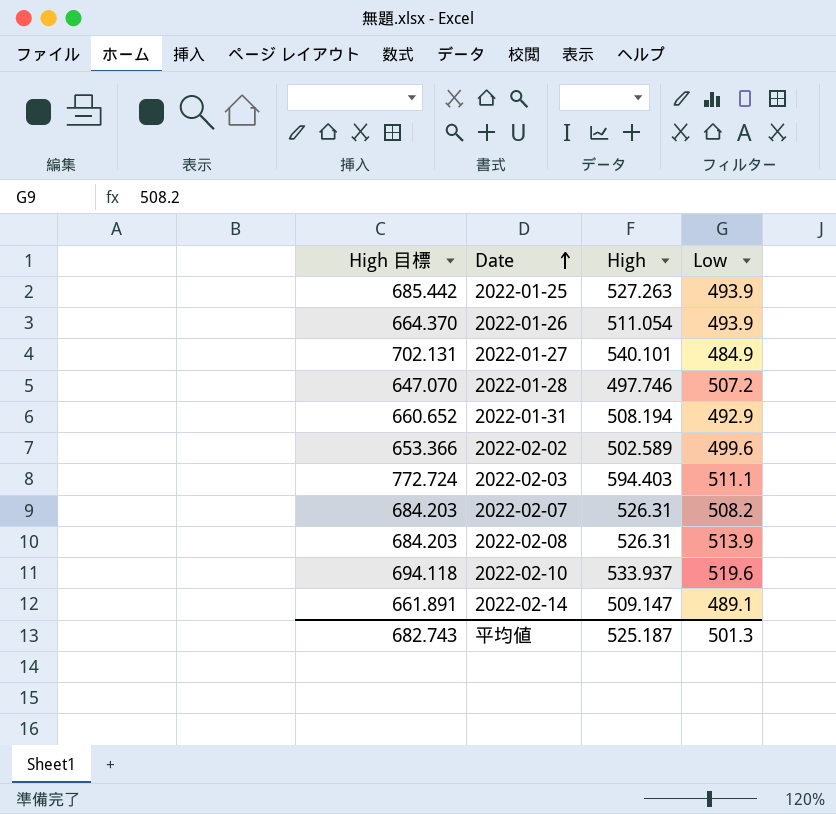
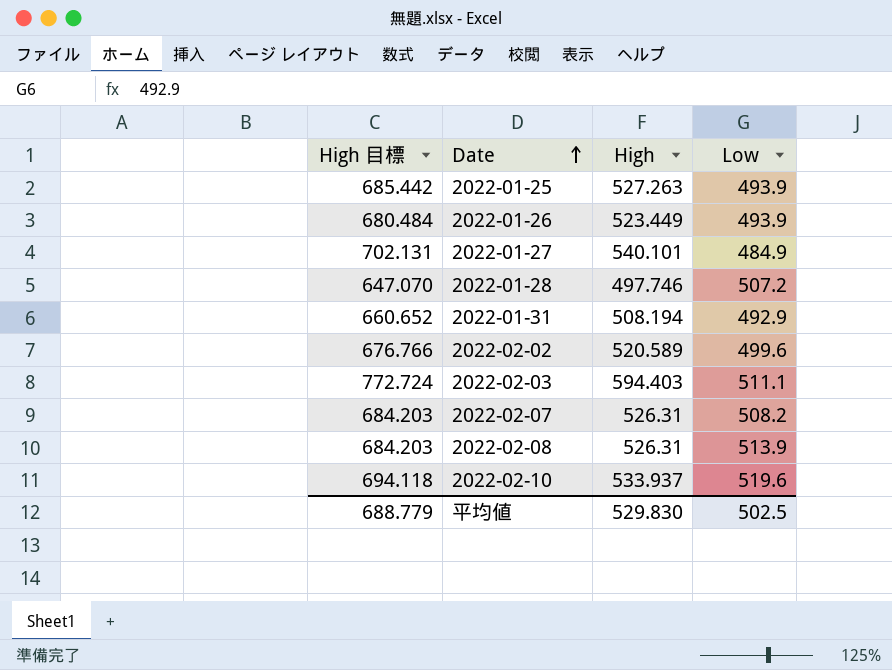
row 2022-02-14: 661.891 | 509.147 | 489.1 -> none
2022-01-26 | High 目標: 664.370 -> 680.484
2022-01-26 | High: 511.054 -> 523.449
2022-02-02 | High 目標: 653.366 -> 676.766
2022-02-02 | High: 502.589 -> 520.589
平均値 | High 目標: 682.743 -> 688.779
平均値 | High: 525.187 -> 529.830
平均値 | Low: 501.3 -> 502.5

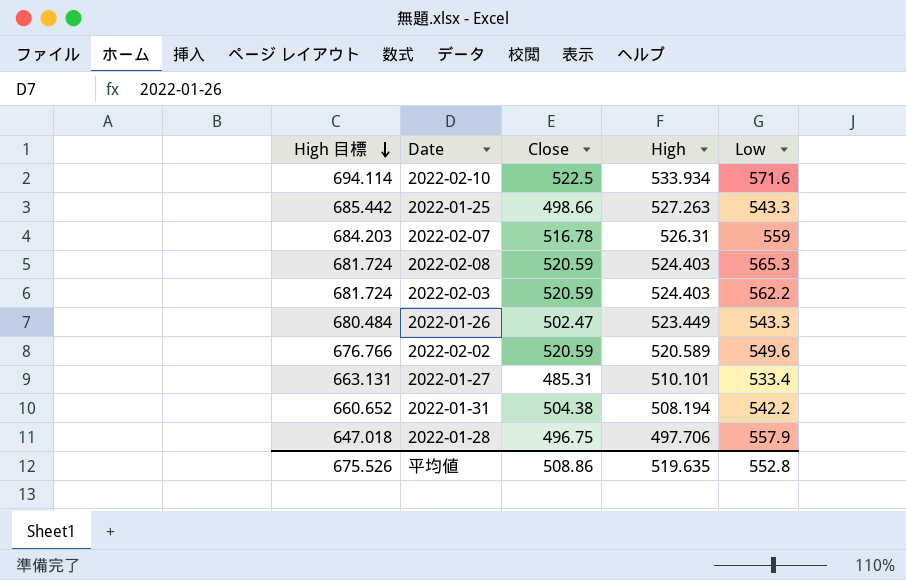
row order: Date ascending -> High 目標 descending
column Close | position: none -> 3
2022-02-10 | High 目標: 694.118 -> 694.114
2022-02-10 | High: 533.937 -> 533.934
2022-02-10 | Low: 519.6 -> 571.6
2022-01-25 | Low: 493.9 -> 543.3
2022-02-07 | Low: 508.2 -> 559
2022-02-08 | High 目標: 684.203 -> 681.724
2022-02-08 | High: 526.31 -> 524.403
2022-02-08 | Low: 513.9 -> 565.3
2022-02-03 | High 目標: 772.724 -> 681.724
2022-02-03 | High: 594.403 -> 524.403
2022-02-03 | Low: 511.1 -> 562.2
2022-01-26 | Low: 493.9 -> 543.3
2022-02-02 | Low: 499.6 -> 549.6
2022-01-27 | High 目標: 702.131 -> 663.131
2022-01-27 | High: 540.101 -> 510.101
2022-01-27 | Low: 484.9 -> 533.4
2022-01-31 | Low: 492.9 -> 542.2
2022-01-28 | High 目標: 647.070 -> 647.018
2022-01-28 | High: 497.746 -> 497.706
2022-01-28 | Low: 507.2 -> 557.9
平均値 | High 目標: 688.779 -> 675.526
平均値 | High: 529.830 -> 519.635
平均値 | Low: 502.5 -> 552.8

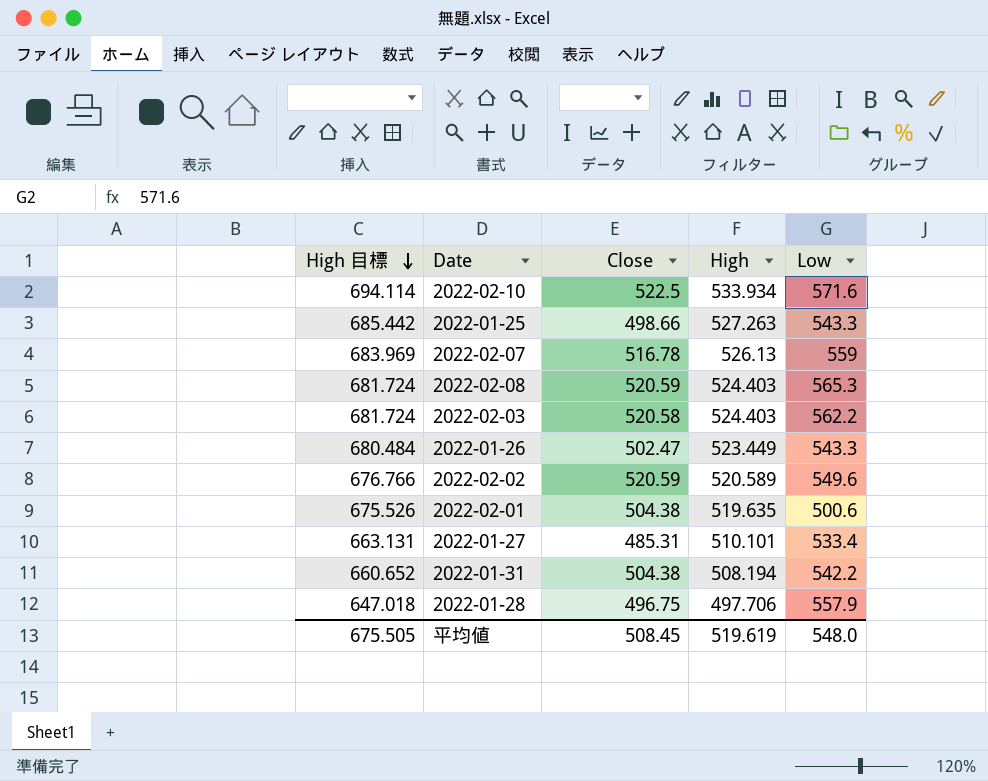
2022-02-07 | High 目標: 684.203 -> 683.969
2022-02-07 | High: 526.31 -> 526.13
2022-02-03 | Close: 520.59 -> 520.58
row 2022-02-01: none -> 675.526 | 504.38 | 519.635 | 500.6
平均値 | High 目標: 675.526 -> 675.505
平均値 | Close: 508.86 -> 508.45
平均値 | High: 519.635 -> 519.619
平均値 | Low: 552.8 -> 548.0

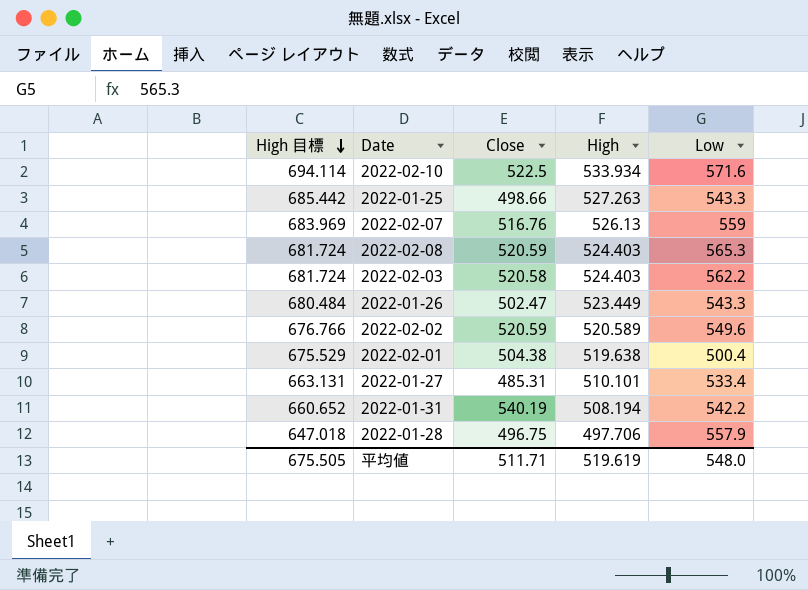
2022-02-07 | Close: 516.78 -> 516.76
2022-02-01 | High 目標: 675.526 -> 675.529
2022-02-01 | High: 519.635 -> 519.638
2022-02-01 | Low: 500.6 -> 500.4
2022-01-31 | Close: 504.38 -> 540.19
平均値 | Close: 508.45 -> 511.71

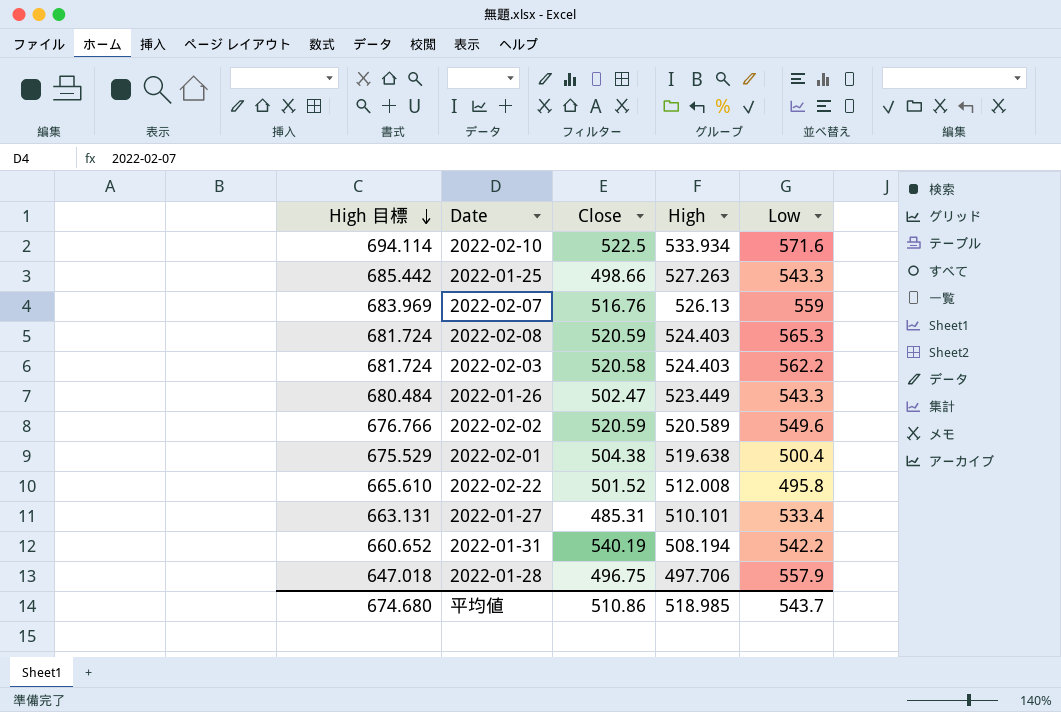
row 2022-02-22: none -> 665.610 | 501.52 | 512.008 | 495.8
平均値 | High 目標: 675.505 -> 674.680
平均値 | Close: 511.71 -> 510.86
平均値 | High: 519.619 -> 518.985
平均値 | Low: 548.0 -> 543.7

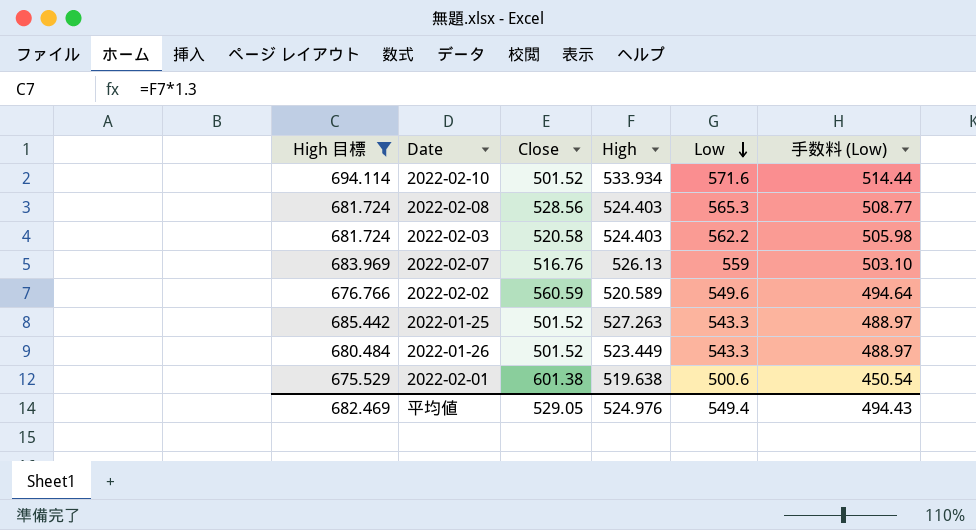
filter: none -> High 目標 >= 675.529
row order: High 目標 descending -> Low descending
column 手数料 (Low) | formula: none -> [Low] * 0.9
2022-02-10 | Close: 522.5 -> 501.52
2022-02-08 | Close: 520.59 -> 528.56
2022-02-02 | Close: 520.59 -> 560.59
2022-01-25 | Close: 498.66 -> 501.52
2022-01-26 | Close: 502.47 -> 501.52
2022-02-01 | Close: 504.38 -> 601.38
2022-02-01 | Low: 500.4 -> 500.6
平均値 | High 目標: 674.680 -> 682.469
平均値 | Close: 510.86 -> 529.05
平均値 | High: 518.985 -> 524.976
平均値 | Low: 543.7 -> 549.4

